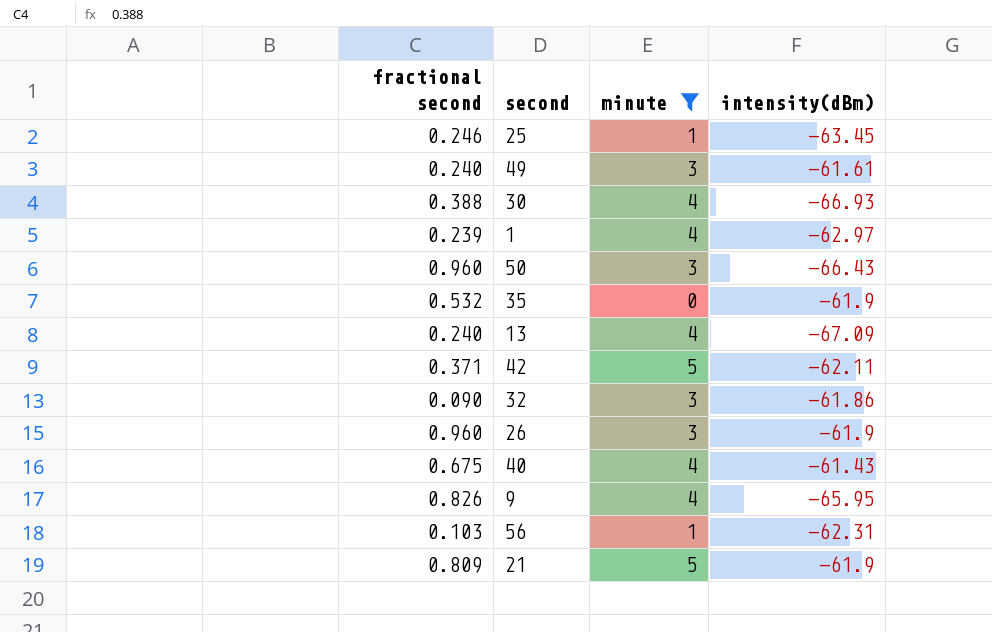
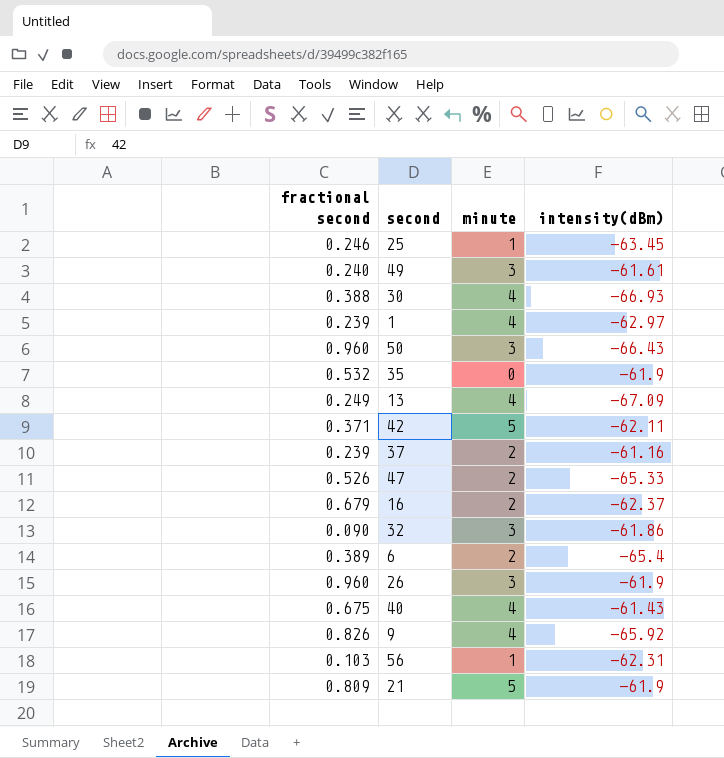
filter: minute != 2 -> none
13 | fractional second: 0.240 -> 0.249
9 | intensity(dBm): -65.95 -> -65.92

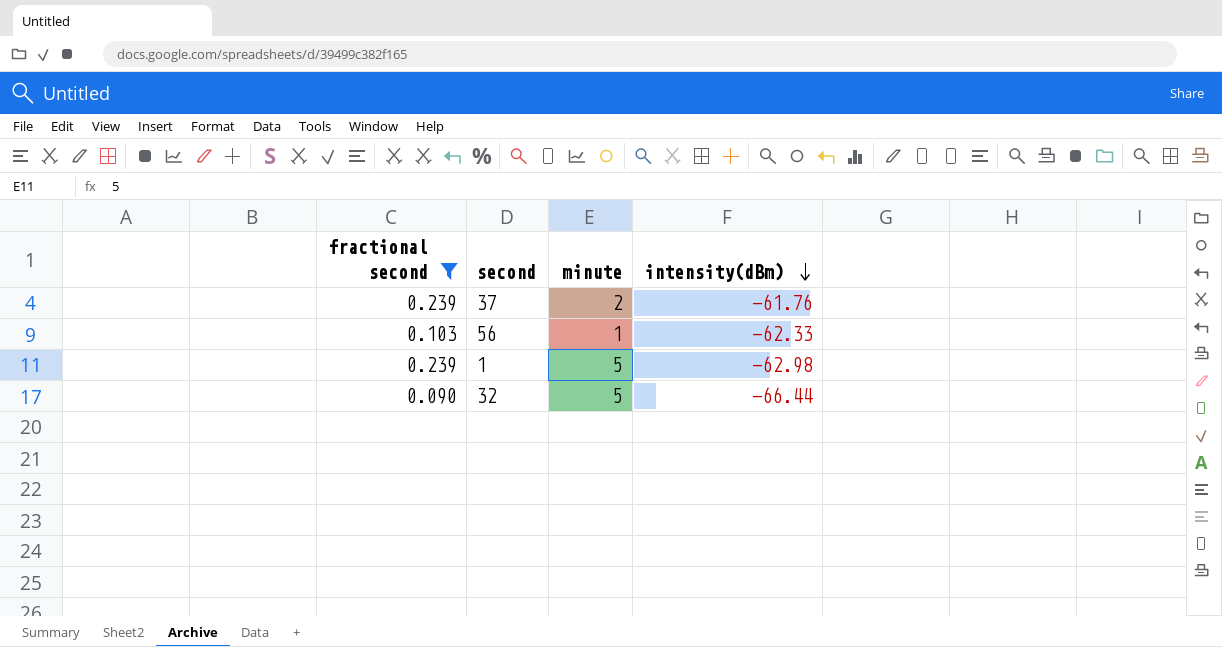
filter: none -> fractional second <= 0.239
row order: none -> intensity(dBm) descending
37 | intensity(dBm): -61.16 -> -61.76
56 | intensity(dBm): -62.31 -> -62.33
1 | minute: 4 -> 5
1 | intensity(dBm): -62.97 -> -62.98
32 | minute: 3 -> 5
32 | intensity(dBm): -61.86 -> -66.44

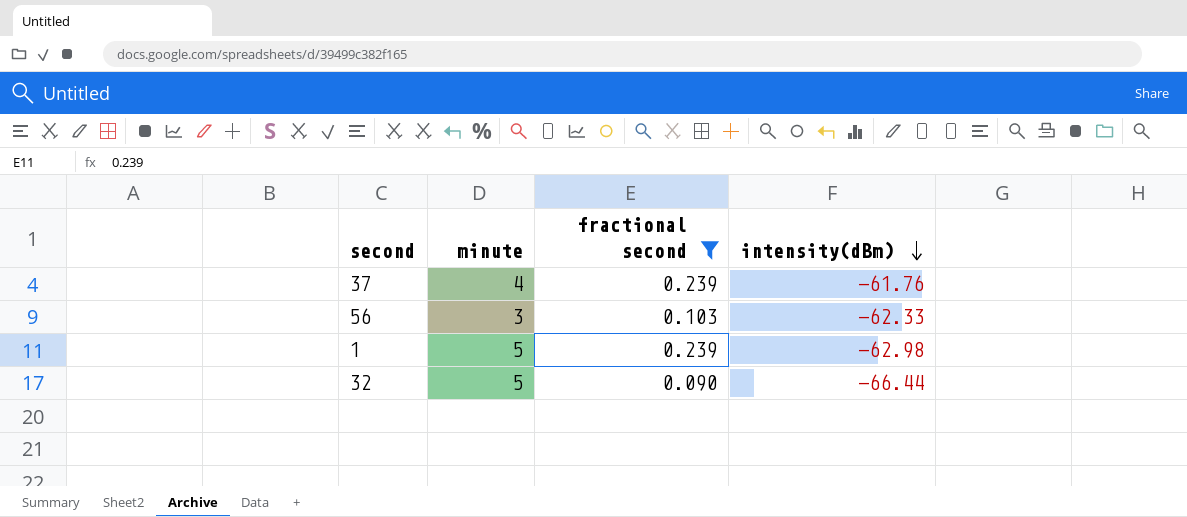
column fractional second | position: 1 -> 3
37 | minute: 2 -> 4
56 | minute: 1 -> 3

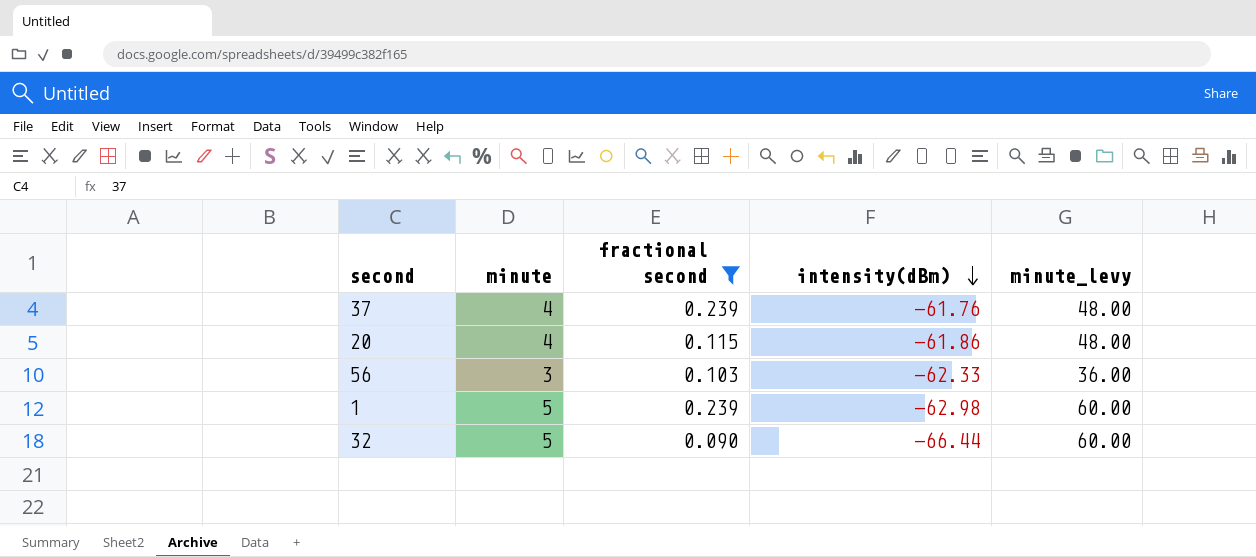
column minute_levy | formula: none -> [minute] * 12
row 20: none -> 4 | 0.115 | -61.86 | 48.00

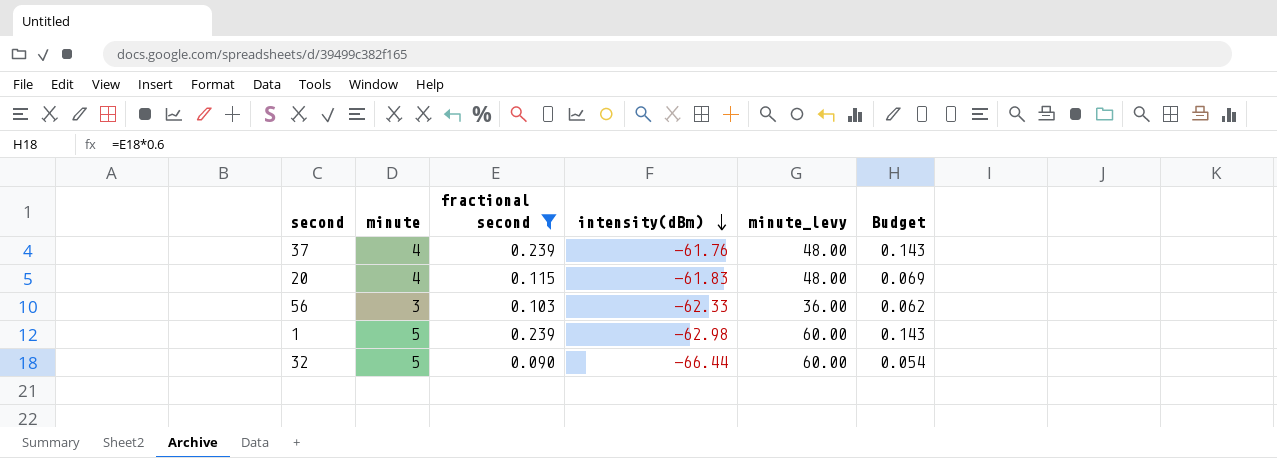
column Budget | formula: none -> [fractional second] * 0.6
20 | intensity(dBm): -61.86 -> -61.83

